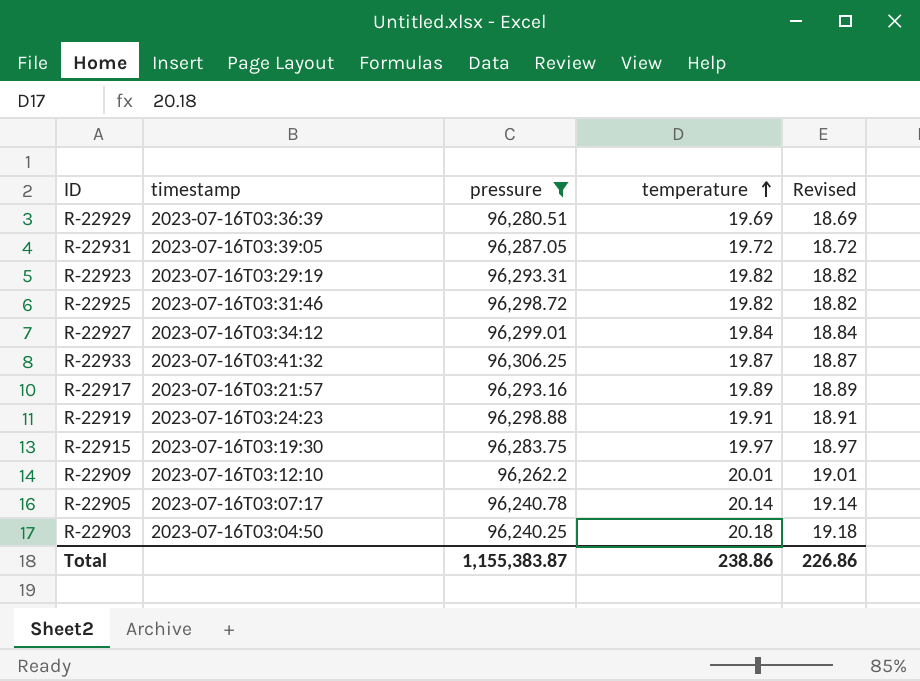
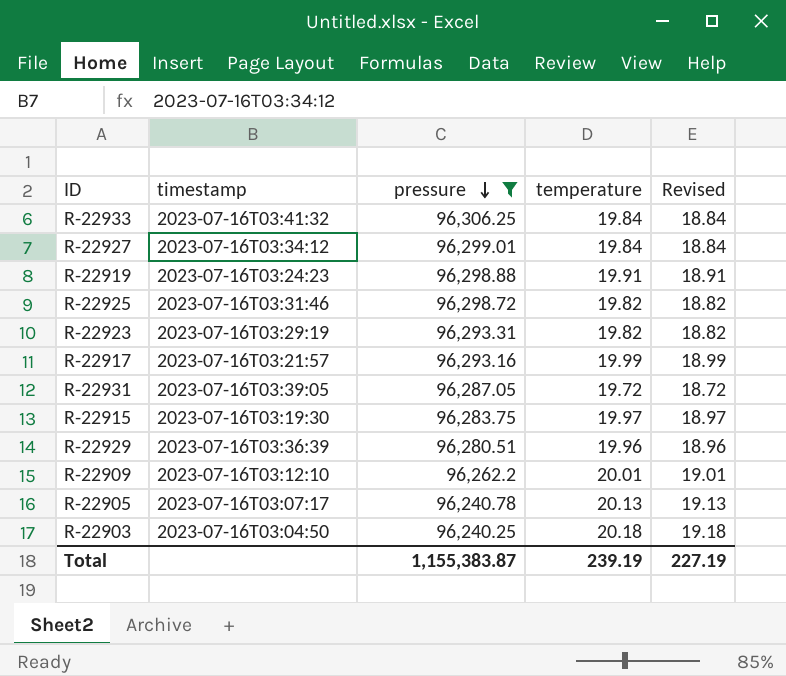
row order: temperature ascending -> pressure descending
R-22933 | temperature: 19.87 -> 19.84
R-22933 | Revised: 18.87 -> 18.84
R-22917 | temperature: 19.89 -> 19.99
R-22917 | Revised: 18.89 -> 18.99
R-22929 | temperature: 19.69 -> 19.96
R-22929 | Revised: 18.69 -> 18.96
R-22905 | temperature: 20.14 -> 20.13
R-22905 | Revised: 19.14 -> 19.13
Total | temperature: 238.86 -> 239.19
Total | Revised: 226.86 -> 227.19

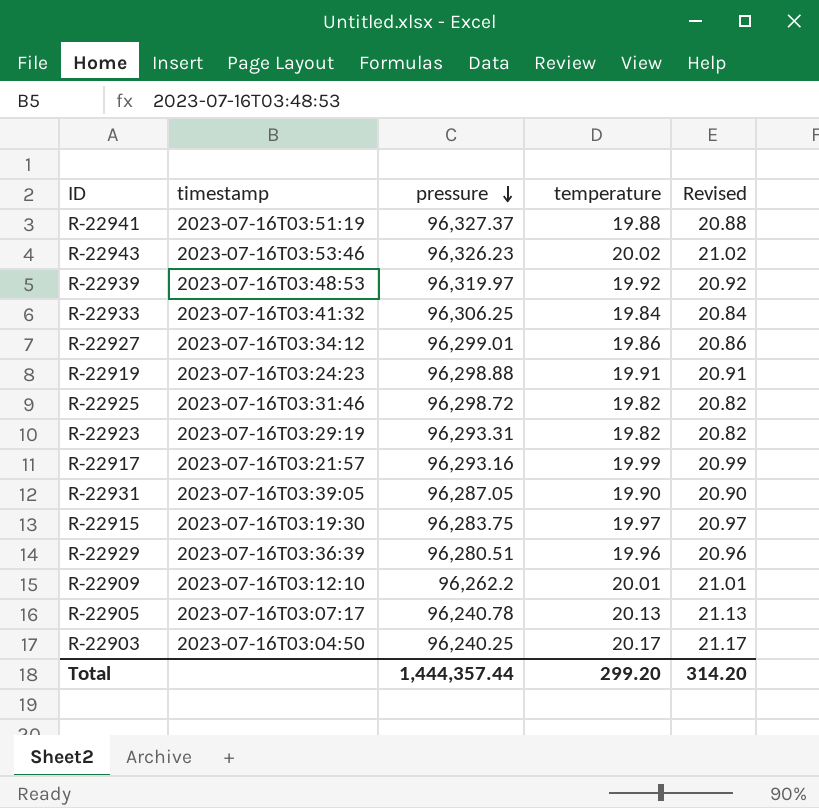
filter: pressure <= 96,306.25 -> none
column Revised | formula: [temperature] - 1 -> [temperature] + 1
R-22927 | temperature: 19.84 -> 19.86
R-22931 | temperature: 19.72 -> 19.90
R-22903 | temperature: 20.18 -> 20.17
Total | pressure: 1,155,383.87 -> 1,444,357.44
Total | temperature: 239.19 -> 299.20
Total | Revised: 227.19 -> 314.20

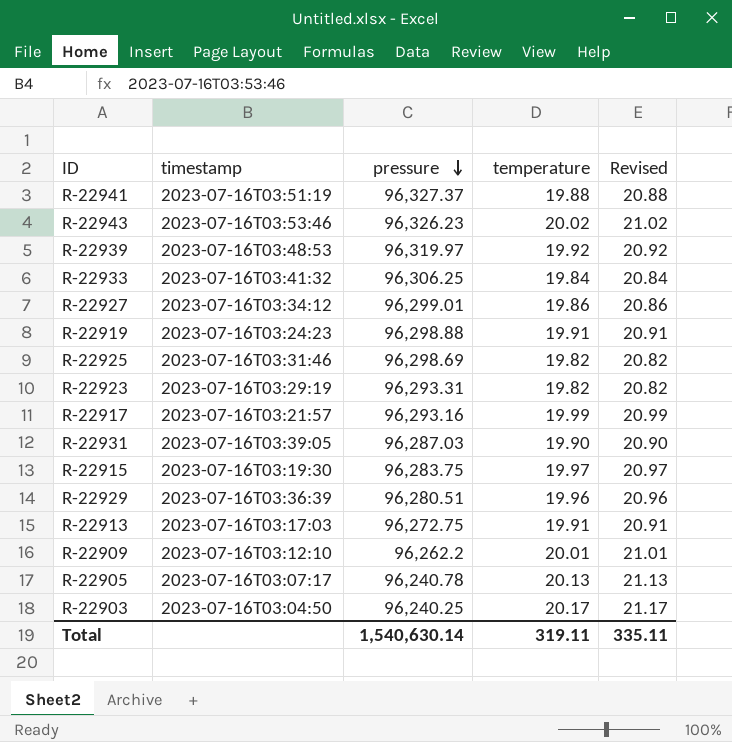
R-22925 | pressure: 96,298.72 -> 96,298.69
R-22931 | pressure: 96,287.05 -> 96,287.03
row R-22913: none -> 2023-07-16T03:17:03 | 96,272.75 | 19.91 | 20.91
Total | pressure: 1,444,357.44 -> 1,540,630.14
Total | temperature: 299.20 -> 319.11
Total | Revised: 314.20 -> 335.11

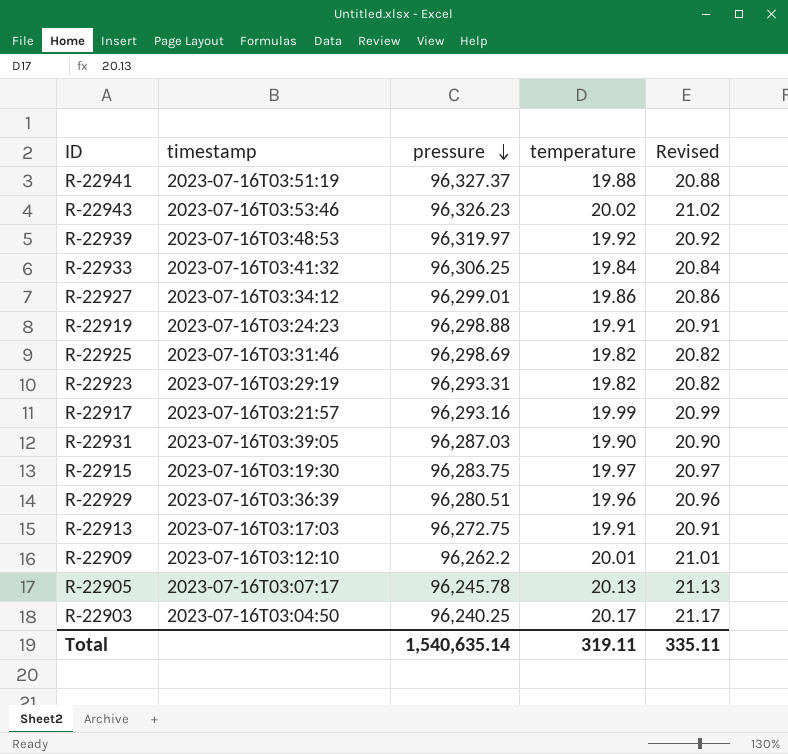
R-22905 | pressure: 96,240.78 -> 96,245.78
Total | pressure: 1,540,630.14 -> 1,540,635.14

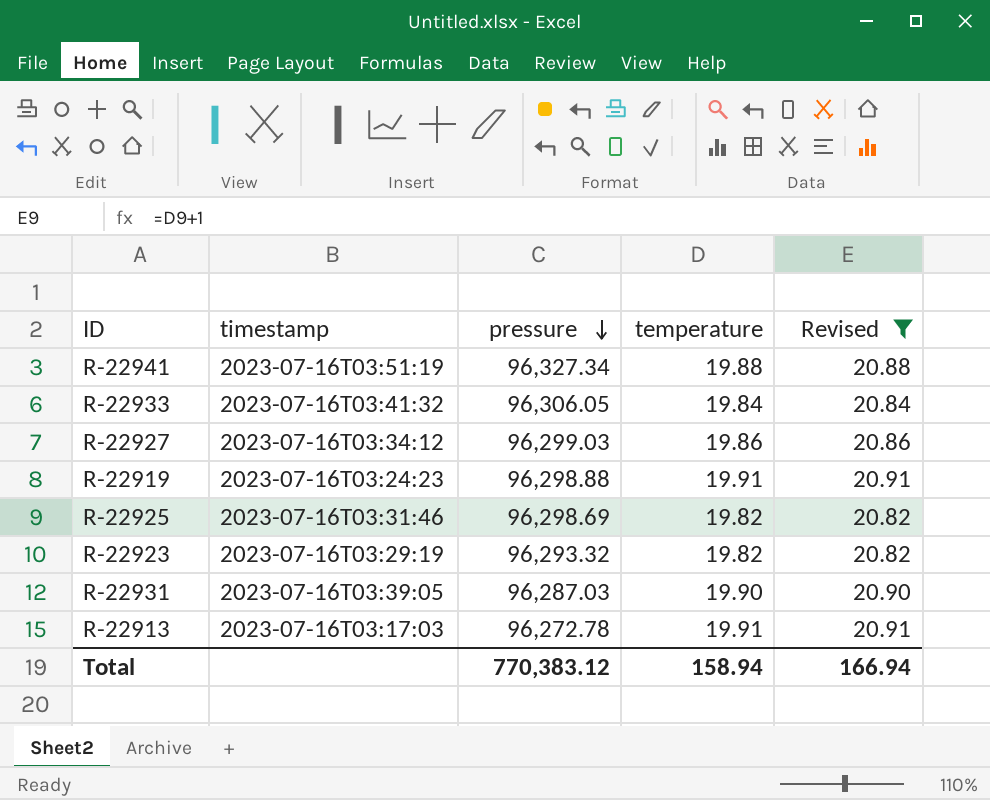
filter: none -> Revised <= 20.91
R-22941 | pressure: 96,327.37 -> 96,327.34
R-22933 | pressure: 96,306.25 -> 96,306.05
R-22927 | pressure: 96,299.01 -> 96,299.03
R-22923 | pressure: 96,293.31 -> 96,293.32
R-22913 | pressure: 96,272.75 -> 96,272.78
Total | pressure: 1,540,635.14 -> 770,383.12
Total | temperature: 319.11 -> 158.94
Total | Revised: 335.11 -> 166.94

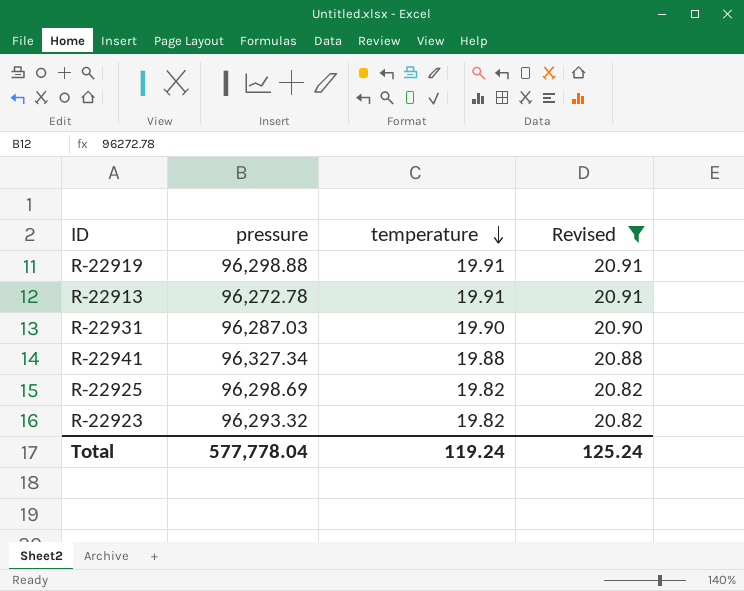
row order: pressure descending -> temperature descending
column timestamp | position: 2 -> none
row R-22933: 2023-07-16T03:41:32 | 96,306.05 | 19.84 | 20.84 -> none
row R-22927: 2023-07-16T03:34:12 | 96,299.03 | 19.86 | 20.86 -> none
Total | pressure: 770,383.12 -> 577,778.04
Total | temperature: 158.94 -> 119.24
Total | Revised: 166.94 -> 125.24

